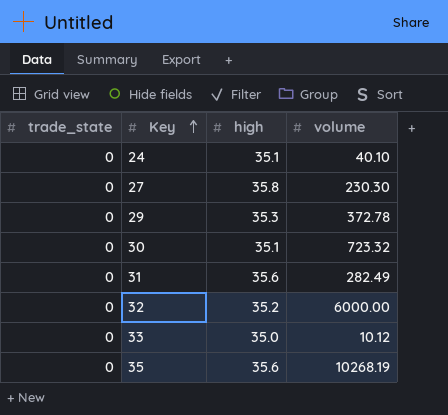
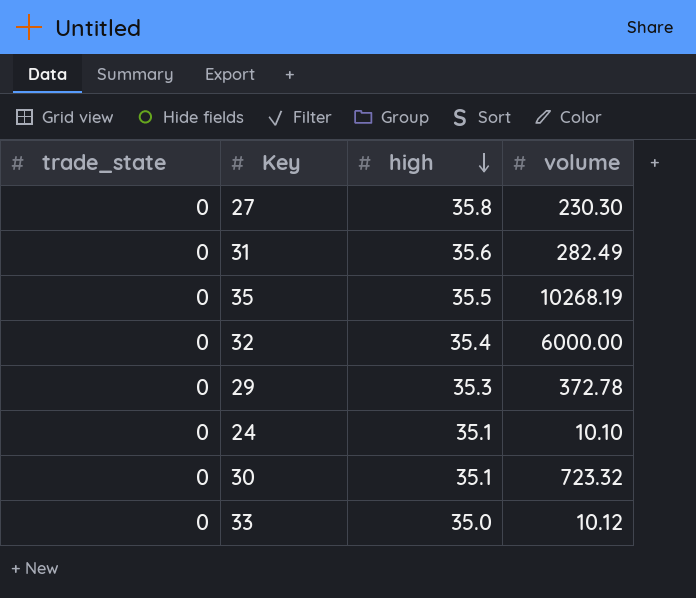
row order: Key ascending -> high descending
35 | high: 35.6 -> 35.5
32 | high: 35.2 -> 35.4
24 | volume: 40.10 -> 10.10

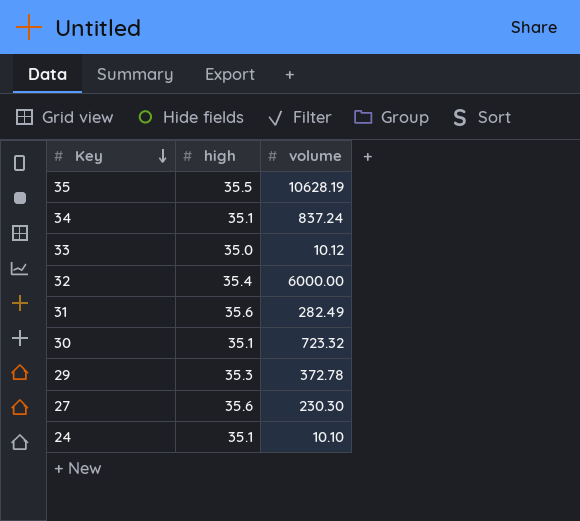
row order: high descending -> Key descending
column trade_state | position: 1 -> none
35 | volume: 10268.19 -> 10628.19
row 34: none -> 35.1 | 837.24
27 | high: 35.8 -> 35.6

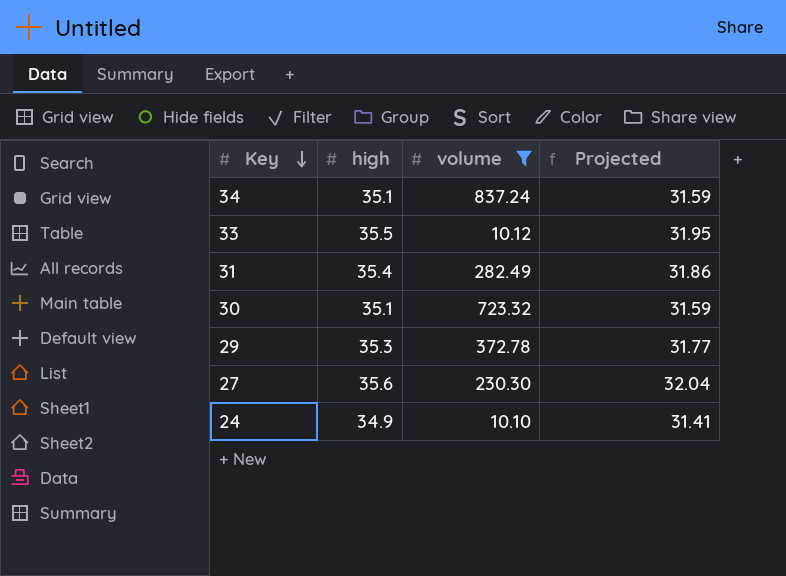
filter: none -> volume <= 837.24
column Projected | formula: none -> [high] * 0.9
33 | high: 35.0 -> 35.5
31 | high: 35.6 -> 35.4
24 | high: 35.1 -> 34.9

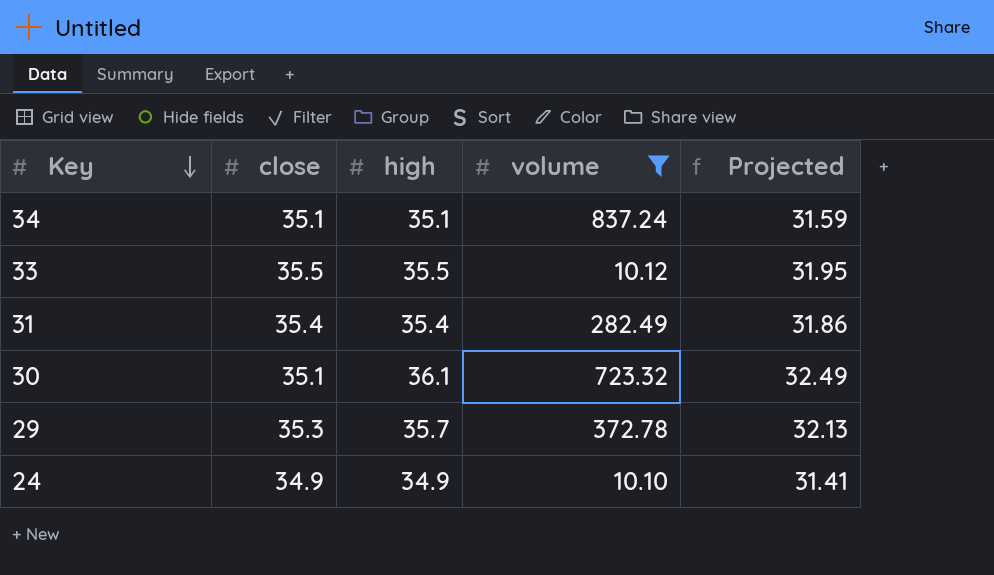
column close | position: none -> 2
row 27: 35.6 | 230.30 | 32.04 -> none
30 | high: 35.1 -> 36.1
30 | Projected: 31.59 -> 32.49
29 | high: 35.3 -> 35.7
29 | Projected: 31.77 -> 32.13

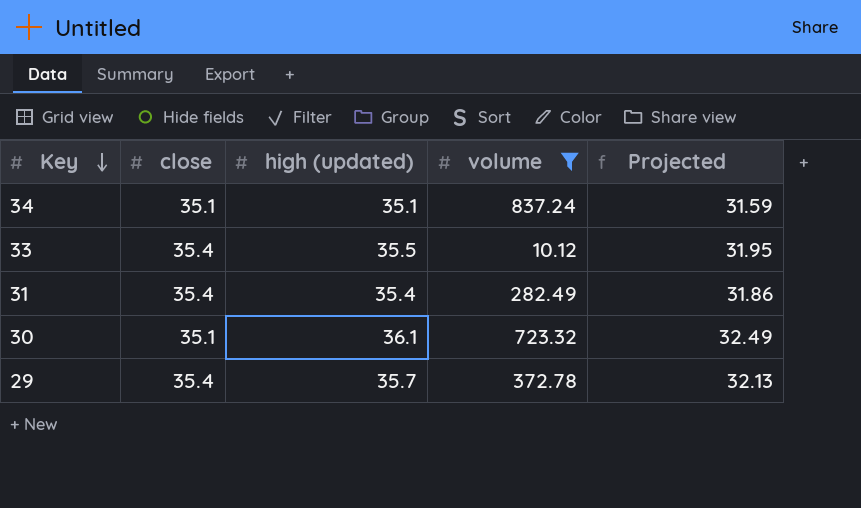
column name: high -> high (updated)
row 24: 34.9 | 34.9 | 10.10 | 31.41 -> none
33 | close: 35.5 -> 35.4
29 | close: 35.3 -> 35.4

